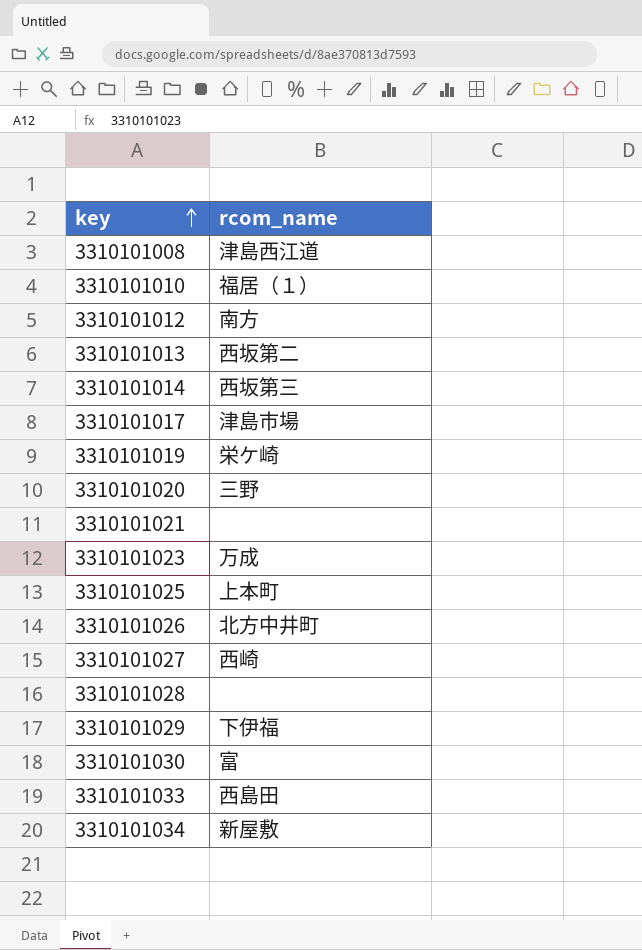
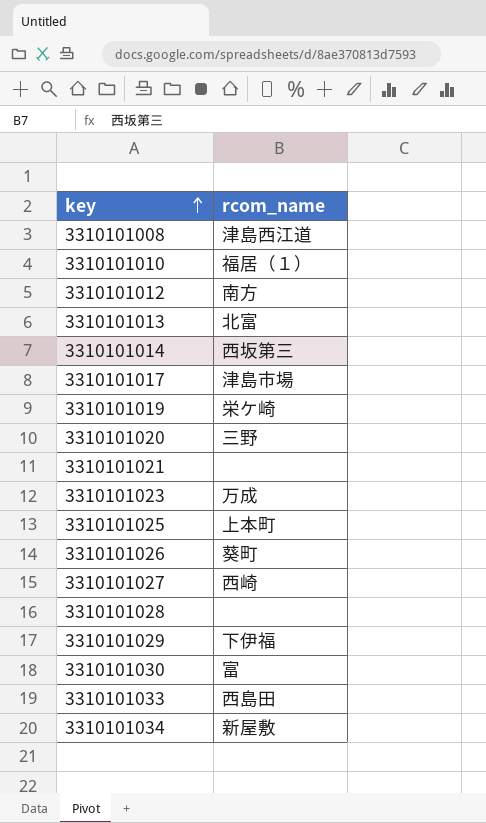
3310101013 | rcom_name: 西坂第二 -> 北富
3310101026 | rcom_name: 北方中井町 -> 葵町

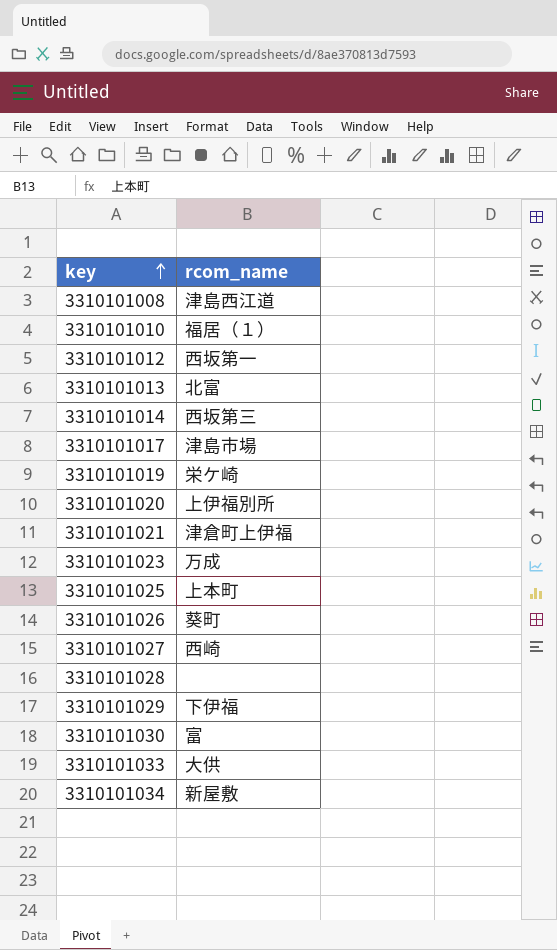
3310101012 | rcom_name: 南方 -> 西坂第一
3310101020 | rcom_name: 三野 -> 上伊福別所
3310101021 | rcom_name: none -> 津倉町上伊福
3310101033 | rcom_name: 西島田 -> 大供

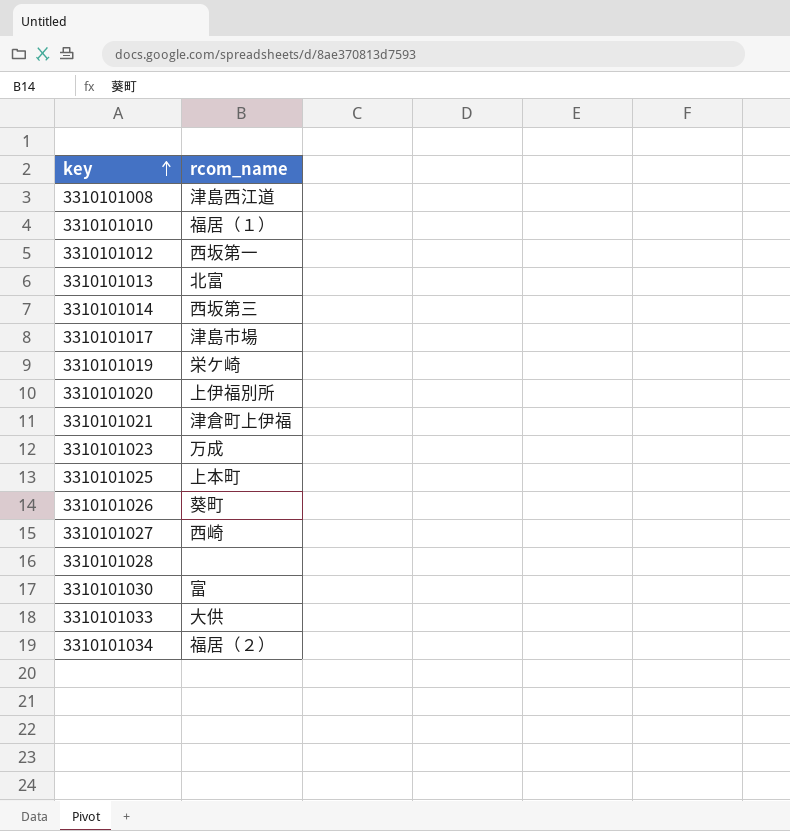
row 3310101029: 下伊福 -> none
3310101034 | rcom_name: 新屋敷 -> 福居（２）

